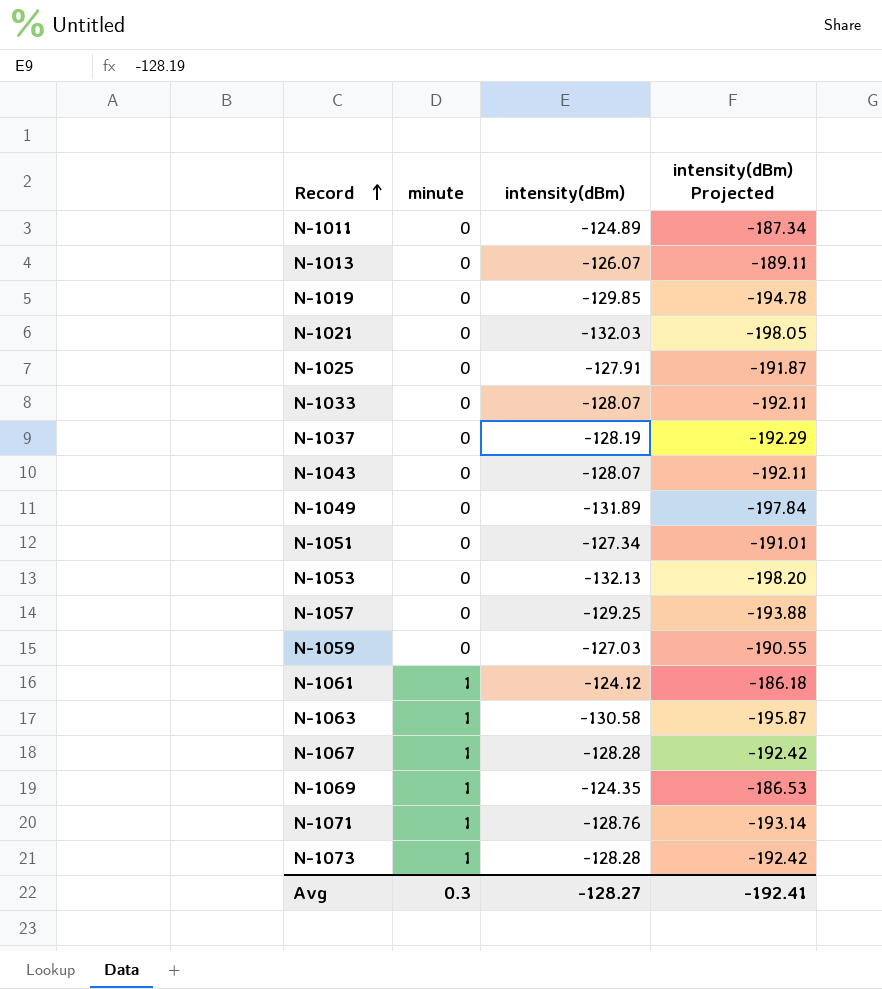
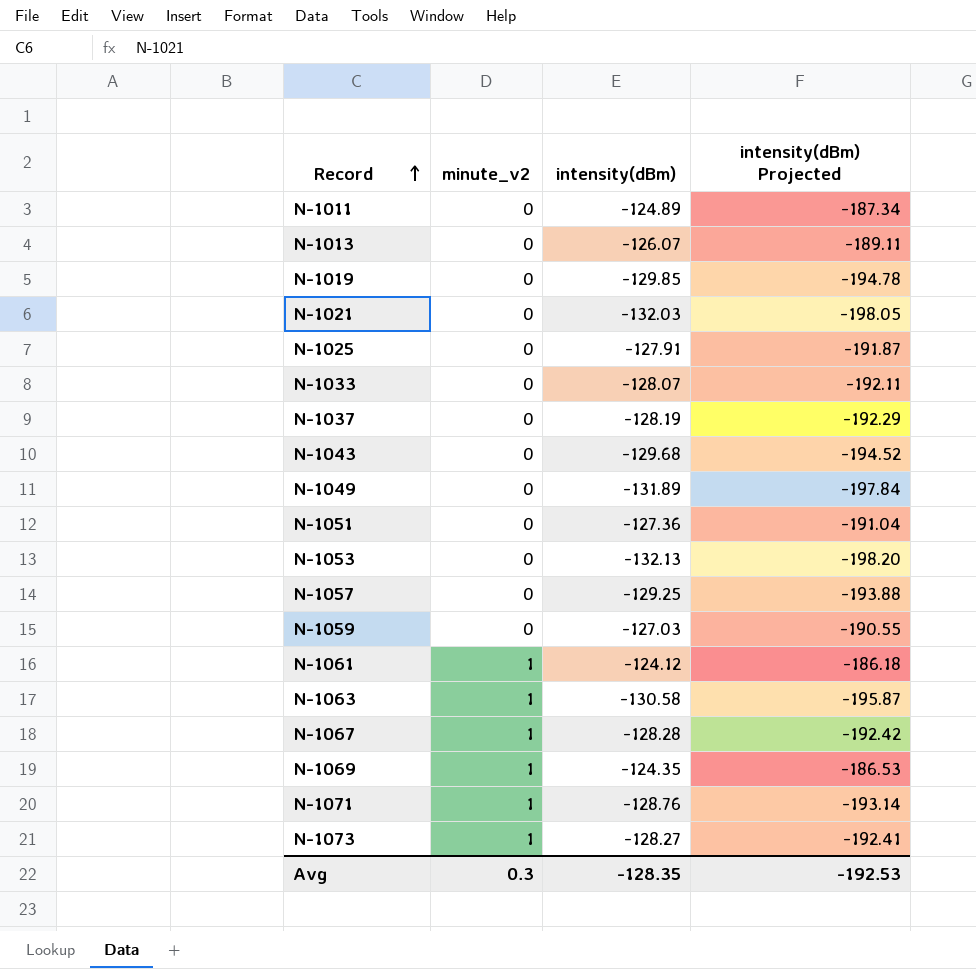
column name: minute -> minute_v2
N-1043 | intensity(dBm): -128.07 -> -129.68
N-1043 | intensity(dBm) Projected: -192.11 -> -194.52
N-1051 | intensity(dBm): -127.34 -> -127.36
N-1051 | intensity(dBm) Projected: -191.01 -> -191.04
N-1073 | intensity(dBm): -128.28 -> -128.27
N-1073 | intensity(dBm) Projected: -192.42 -> -192.41
Avg | intensity(dBm): -128.27 -> -128.35
Avg | intensity(dBm) Projected: -192.41 -> -192.53

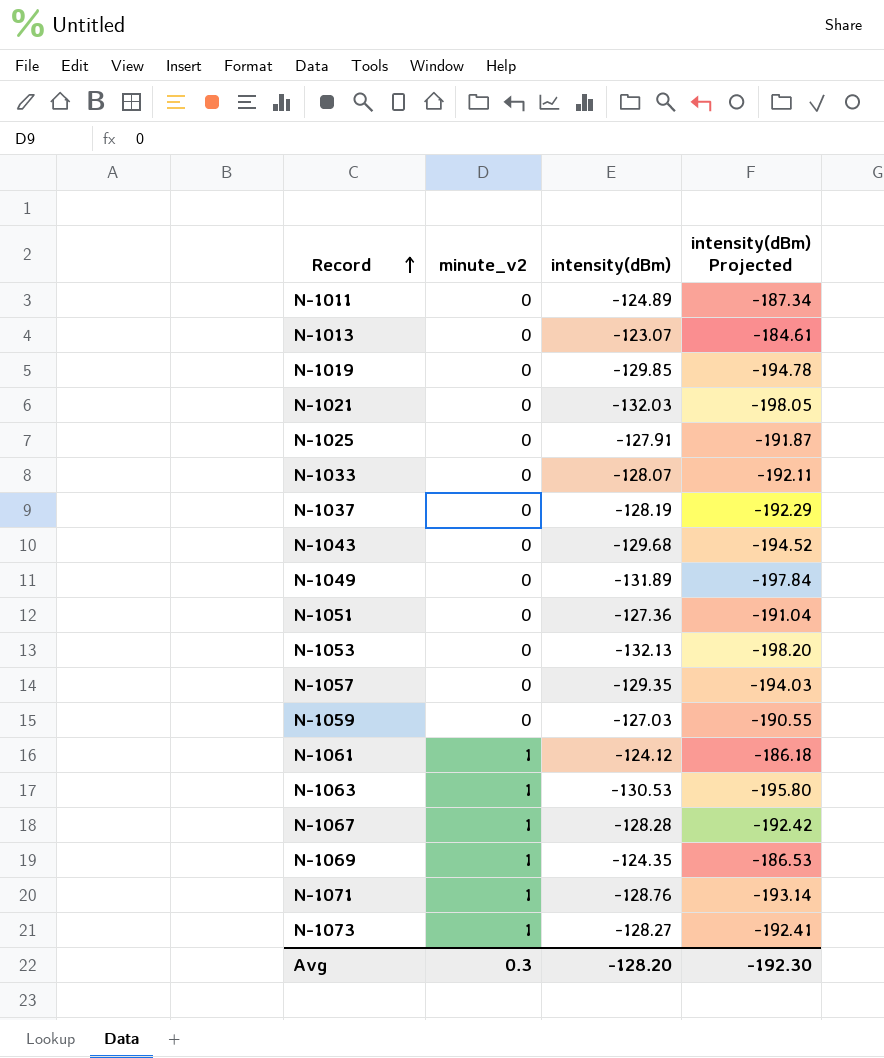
N-1013 | intensity(dBm): -126.07 -> -123.07
N-1013 | intensity(dBm) Projected: -189.11 -> -184.61
N-1057 | intensity(dBm): -129.25 -> -129.35
N-1057 | intensity(dBm) Projected: -193.88 -> -194.03
N-1063 | intensity(dBm): -130.58 -> -130.53
N-1063 | intensity(dBm) Projected: -195.87 -> -195.80
Avg | intensity(dBm): -128.35 -> -128.20
Avg | intensity(dBm) Projected: -192.53 -> -192.30

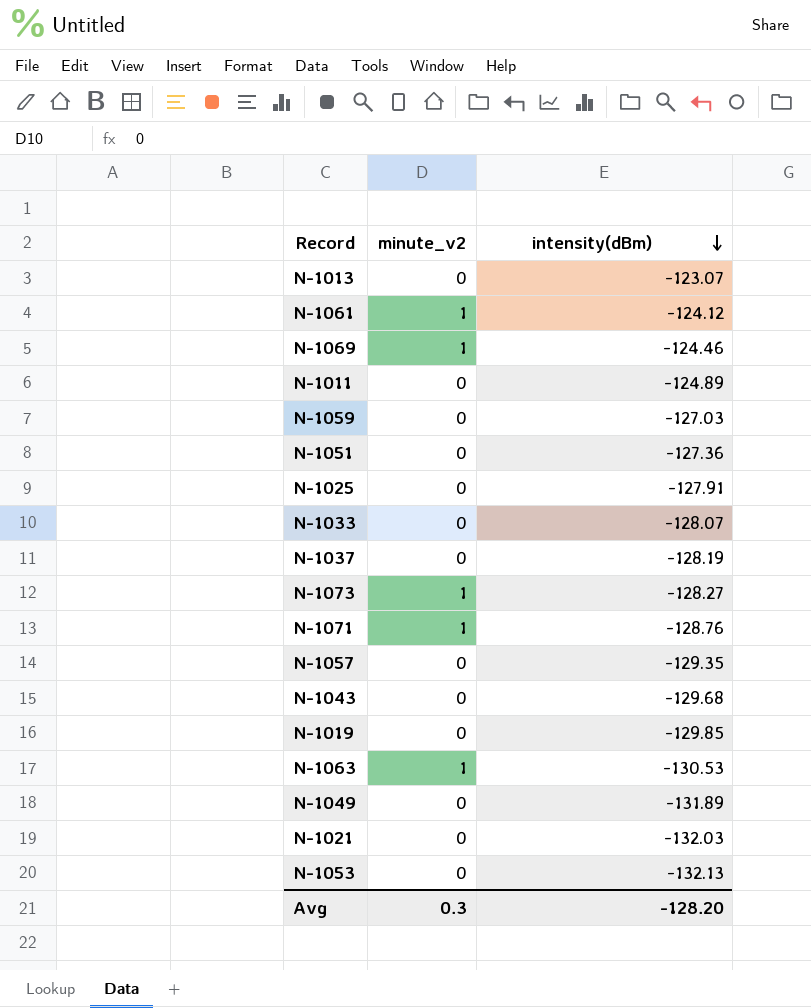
row order: Record ascending -> intensity(dBm) descending
column intensity(dBm) Projected | formula: [intensity(dBm)] * 1.5 -> none
row N-1067: 1 | -128.28 | -192.42 -> none
N-1069 | intensity(dBm): -124.35 -> -124.46

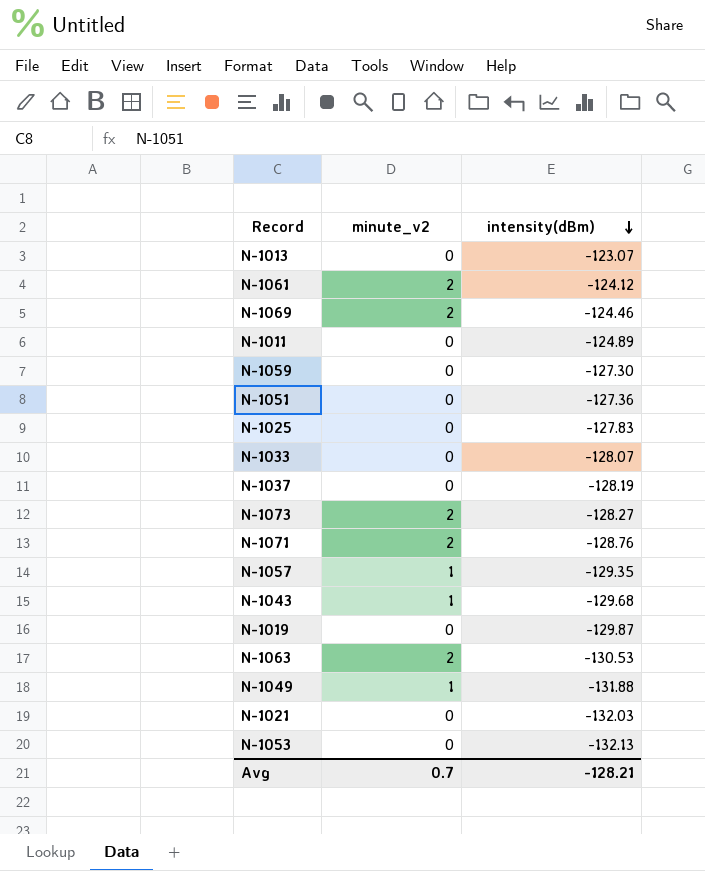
N-1061 | minute_v2: 1 -> 2
N-1069 | minute_v2: 1 -> 2
N-1059 | intensity(dBm): -127.03 -> -127.30
N-1025 | intensity(dBm): -127.91 -> -127.83
N-1073 | minute_v2: 1 -> 2
N-1071 | minute_v2: 1 -> 2
N-1057 | minute_v2: 0 -> 1
N-1043 | minute_v2: 0 -> 1
N-1019 | intensity(dBm): -129.85 -> -129.87
N-1063 | minute_v2: 1 -> 2
N-1049 | minute_v2: 0 -> 1
N-1049 | intensity(dBm): -131.89 -> -131.88
Avg | minute_v2: 0.3 -> 0.7
Avg | intensity(dBm): -128.20 -> -128.21

